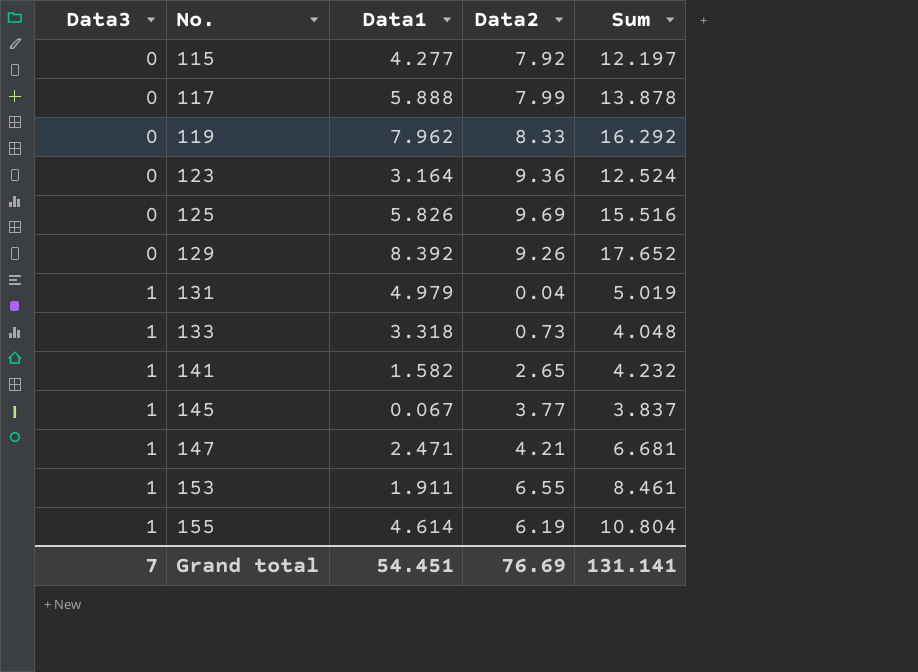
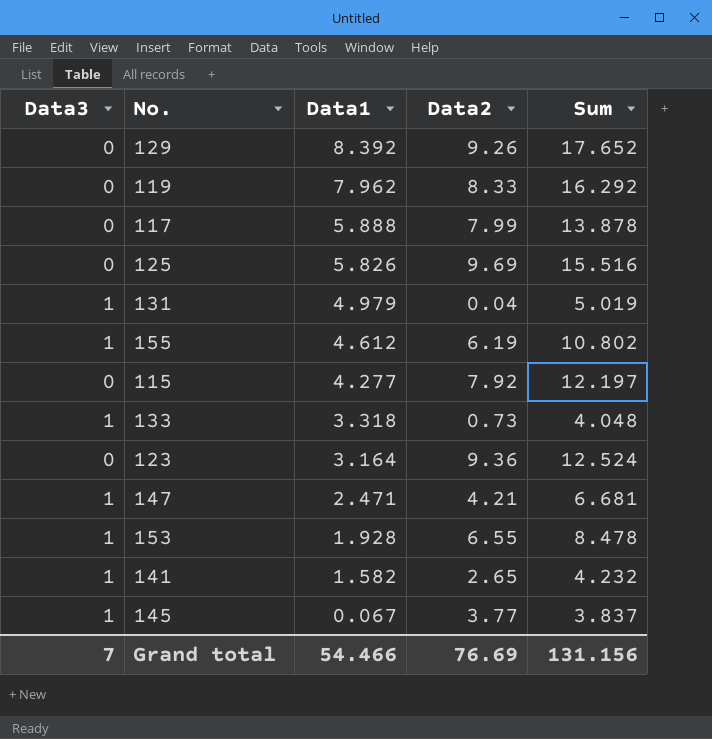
row order: Data3 ascending -> Data1 descending
155 | Data1: 4.614 -> 4.612
155 | Sum: 10.804 -> 10.802
153 | Data1: 1.911 -> 1.928
153 | Sum: 8.461 -> 8.478
Grand total | Data1: 54.451 -> 54.466
Grand total | Sum: 131.141 -> 131.156

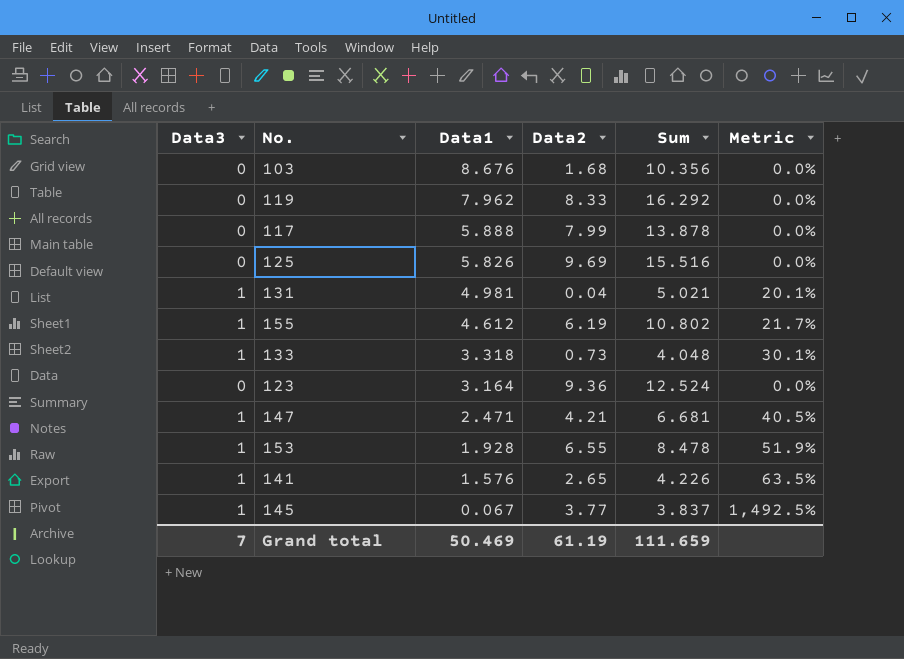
column Metric | formula: none -> [Data3] / [Data1]
row 129: 0 | 8.392 | 9.26 | 17.652 -> none
row 115: 0 | 4.277 | 7.92 | 12.197 -> none
row 103: none -> 0 | 8.676 | 1.68 | 10.356 | 0.0%
131 | Data1: 4.979 -> 4.981
131 | Sum: 5.019 -> 5.021
141 | Data1: 1.582 -> 1.576
141 | Sum: 4.232 -> 4.226
Grand total | Data1: 54.466 -> 50.469
Grand total | Data2: 76.69 -> 61.19
Grand total | Sum: 131.156 -> 111.659

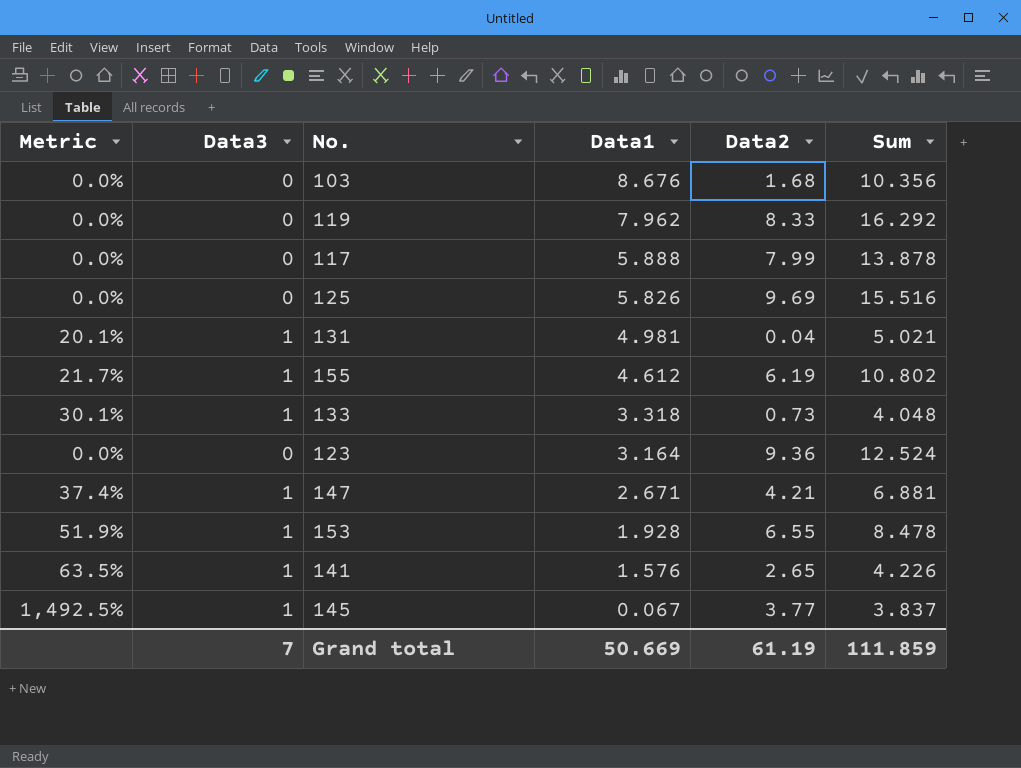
column Metric | position: 6 -> 1
147 | Metric: 40.5% -> 37.4%
147 | Data1: 2.471 -> 2.671
147 | Sum: 6.681 -> 6.881
Grand total | Data1: 50.469 -> 50.669
Grand total | Sum: 111.659 -> 111.859

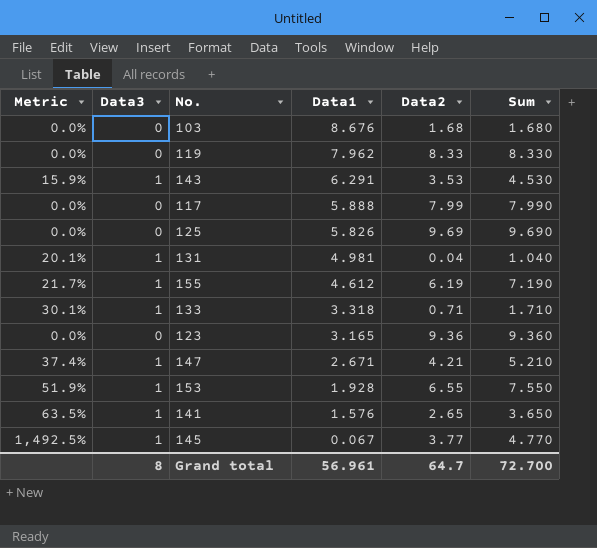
column Sum | formula: [Data1] + [Data2] -> [Data3] + [Data2]
row 143: none -> 15.9% | 1 | 6.291 | 3.53 | 4.530
133 | Data2: 0.73 -> 0.71
123 | Data1: 3.164 -> 3.165
Grand total | Data3: 7 -> 8
Grand total | Data1: 50.669 -> 56.961
Grand total | Data2: 61.19 -> 64.7
Grand total | Sum: 111.859 -> 72.700

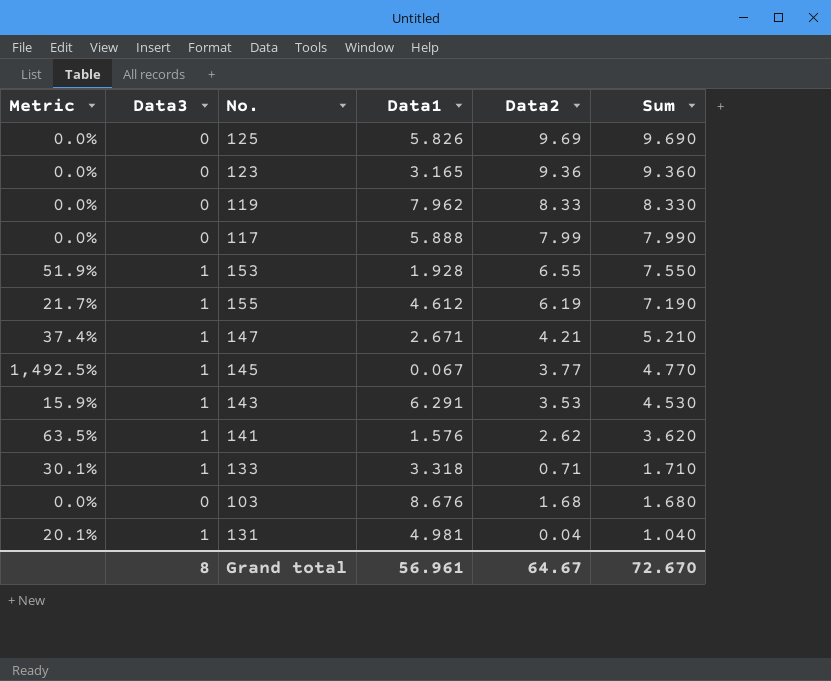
row order: Data1 descending -> Sum descending
141 | Data2: 2.65 -> 2.62
141 | Sum: 3.650 -> 3.620
Grand total | Data2: 64.7 -> 64.67
Grand total | Sum: 72.700 -> 72.670

